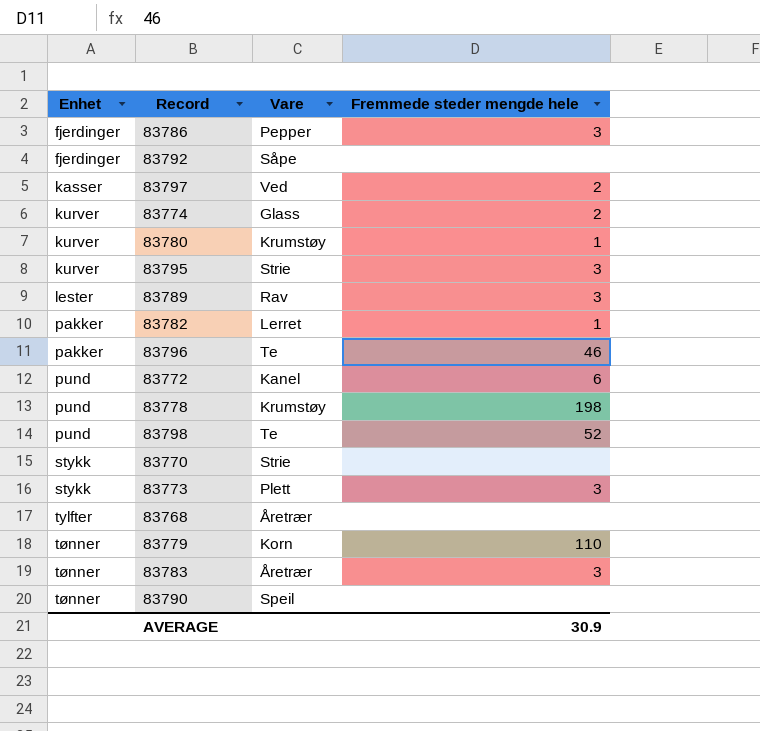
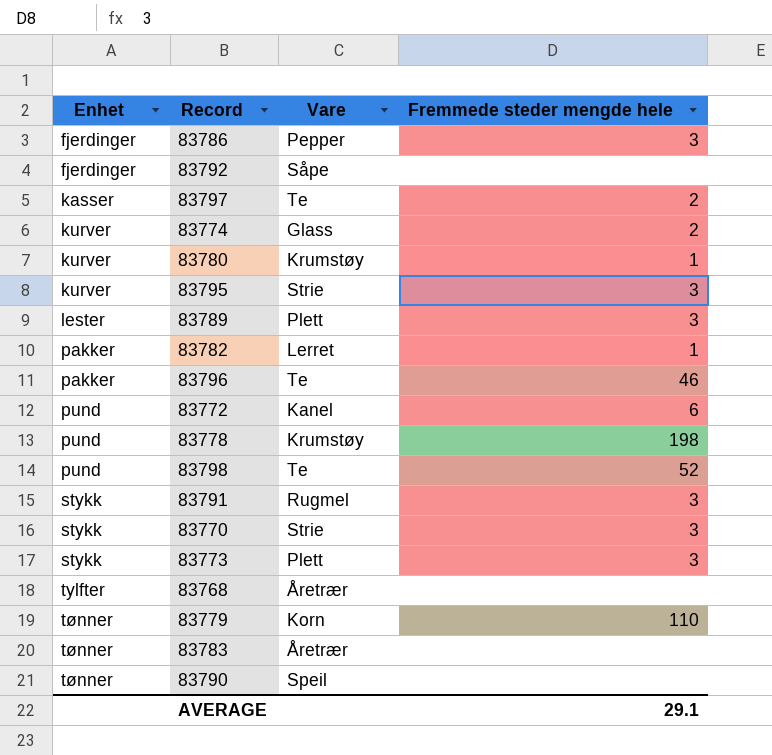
83797 | Vare: Ved -> Te
83789 | Vare: Rav -> Plett
row 83791: none -> stykk | Rugmel | 3
83770 | Fremmede steder mengde hele: none -> 3
83783 | Fremmede steder mengde hele: 3 -> none
AVERAGE | Fremmede steder mengde hele: 30.9 -> 29.1

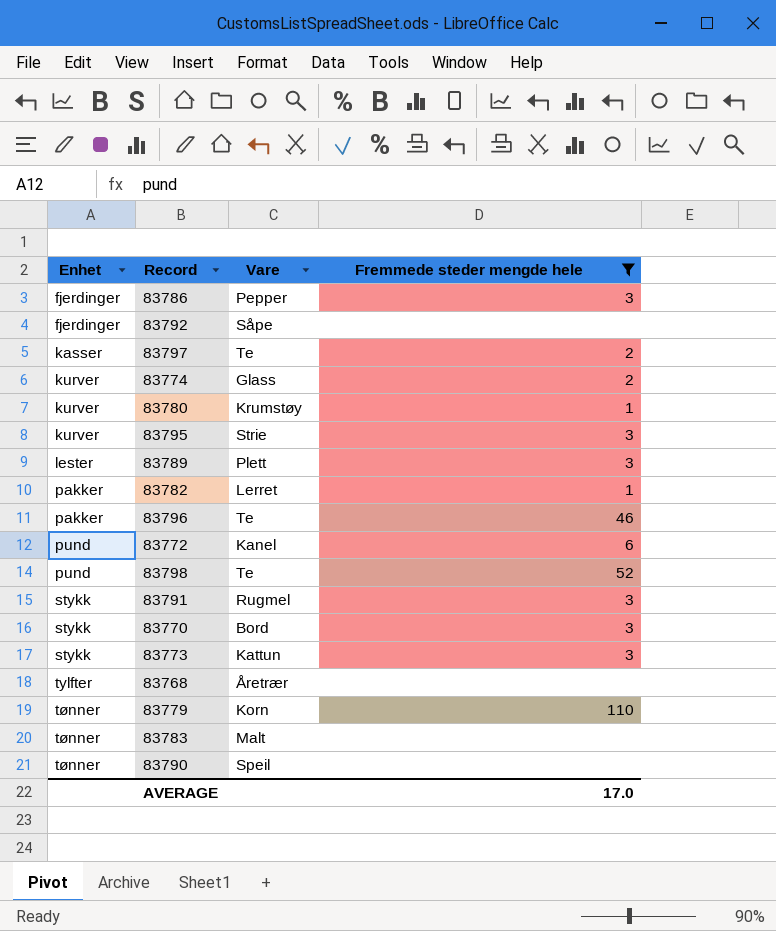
filter: none -> Fremmede steder mengde hele != 198
83770 | Vare: Strie -> Bord
83773 | Vare: Plett -> Kattun
83783 | Vare: Åretrær -> Malt
AVERAGE | Fremmede steder mengde hele: 29.1 -> 17.0

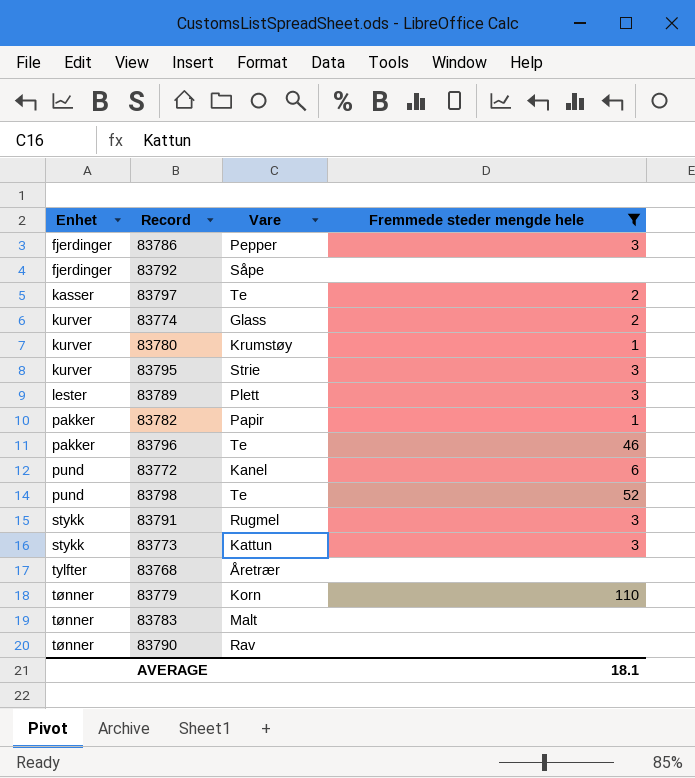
row 83770: stykk | Bord | 3 -> none
83782 | Vare: Lerret -> Papir
83790 | Vare: Speil -> Rav
AVERAGE | Fremmede steder mengde hele: 17.0 -> 18.1

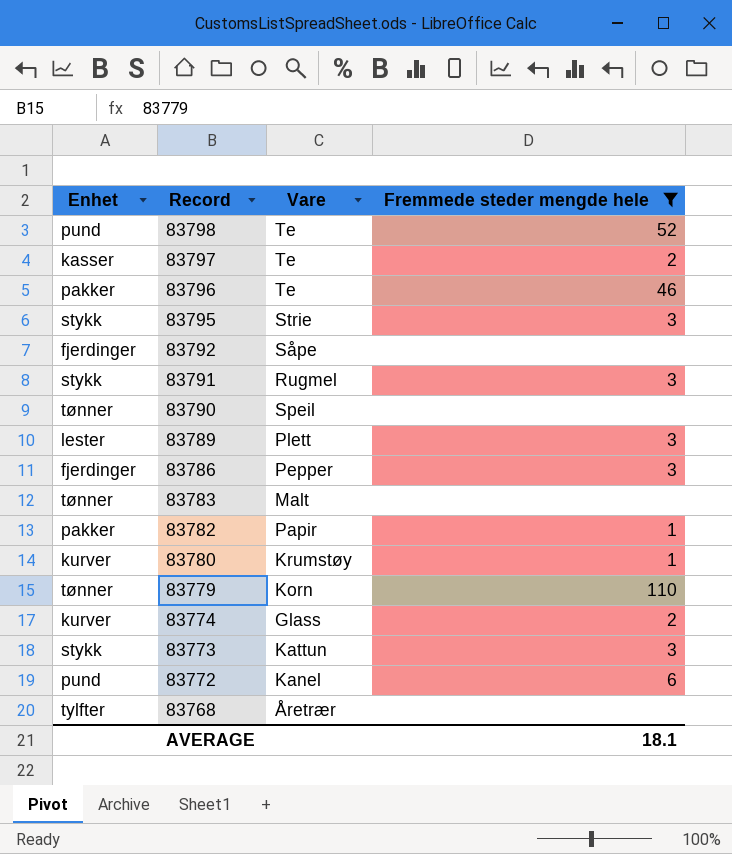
row order: Enhet ascending -> Record descending
83795 | Enhet: kurver -> stykk
83790 | Vare: Rav -> Speil

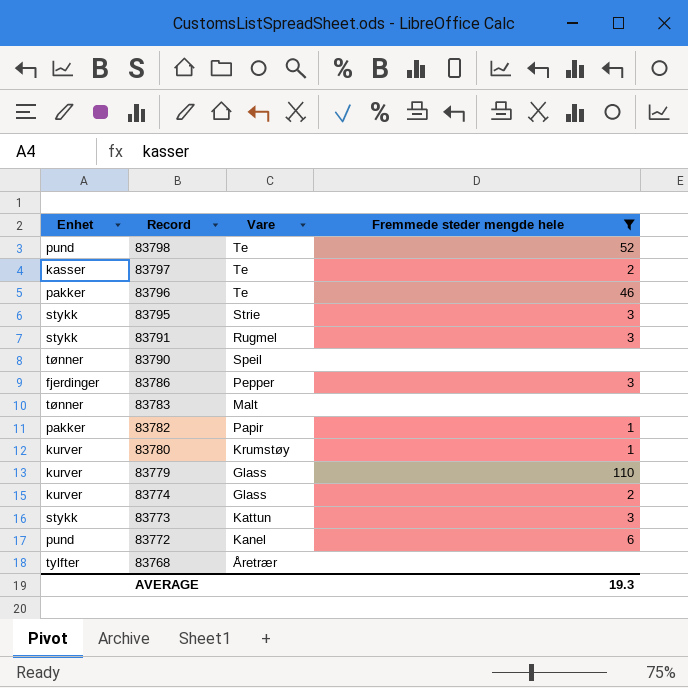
row 83792: fjerdinger | Såpe | none -> none
row 83789: lester | Plett | 3 -> none
83779 | Enhet: tønner -> kurver
83779 | Vare: Korn -> Glass
AVERAGE | Fremmede steder mengde hele: 18.1 -> 19.3

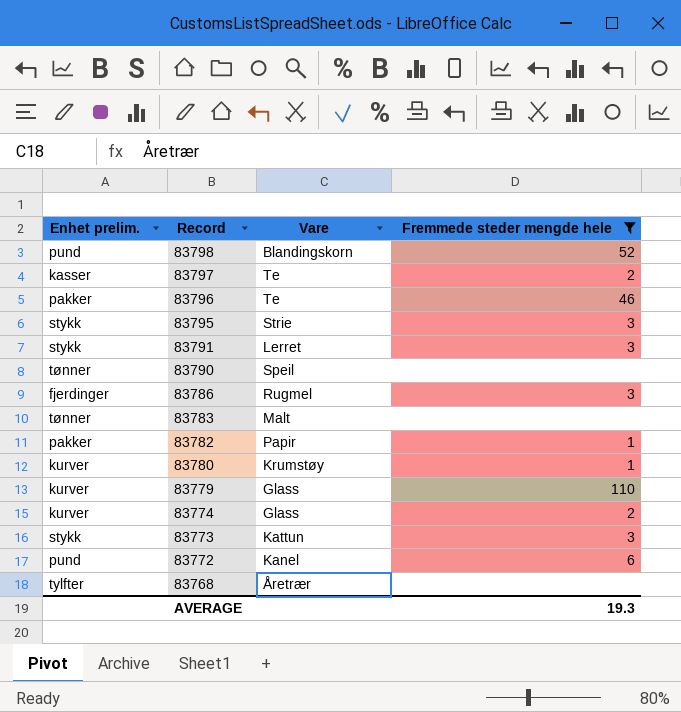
column name: Enhet -> Enhet prelim.
83798 | Vare: Te -> Blandingskorn
83791 | Vare: Rugmel -> Lerret
83786 | Vare: Pepper -> Rugmel

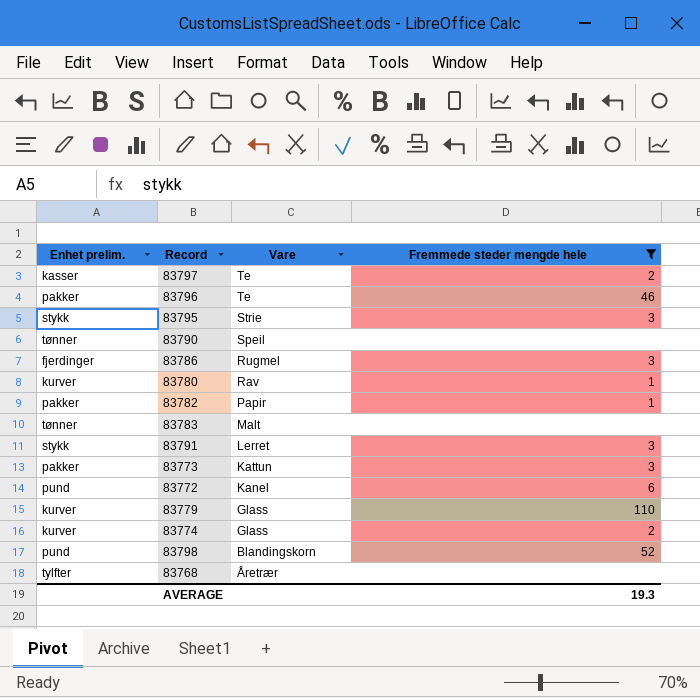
row order: Record descending -> Vare descending
83780 | Vare: Krumstøy -> Rav
83773 | Enhet prelim.: stykk -> pakker

